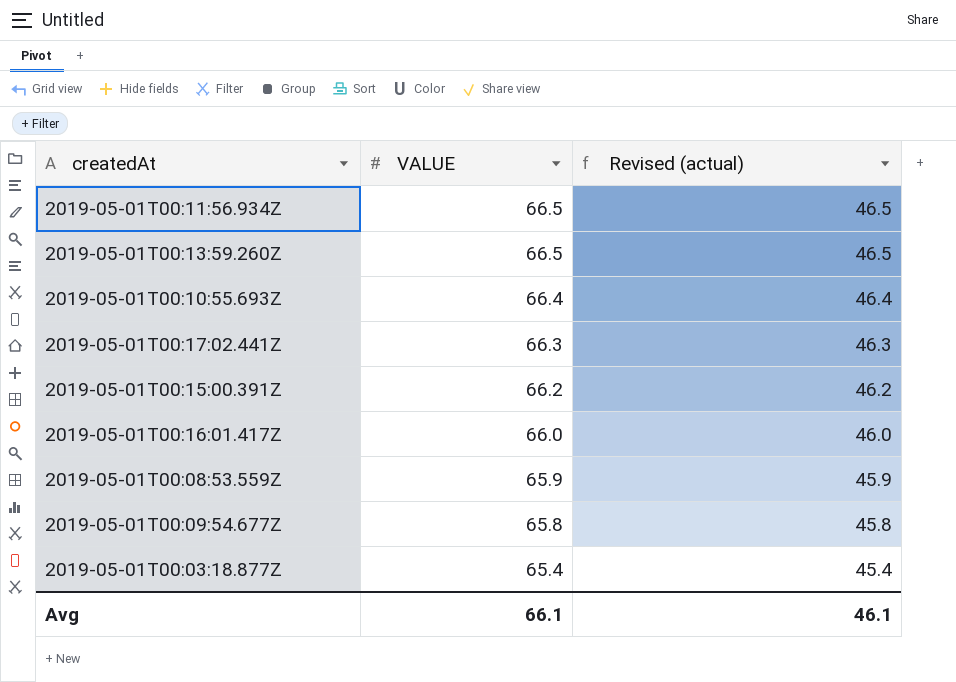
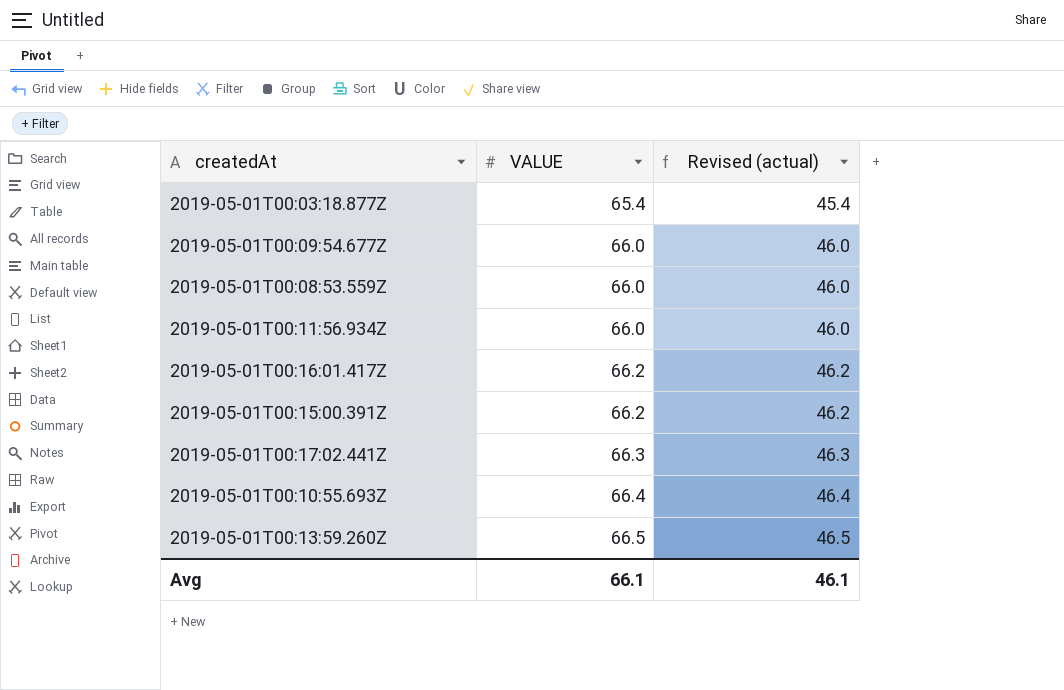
row order: VALUE descending -> VALUE ascending
2019-05-01T00:09:54.677Z | VALUE: 65.8 -> 66.0
2019-05-01T00:09:54.677Z | Revised (actual): 45.8 -> 46.0
2019-05-01T00:08:53.559Z | VALUE: 65.9 -> 66.0
2019-05-01T00:08:53.559Z | Revised (actual): 45.9 -> 46.0
2019-05-01T00:11:56.934Z | VALUE: 66.5 -> 66.0
2019-05-01T00:11:56.934Z | Revised (actual): 46.5 -> 46.0
2019-05-01T00:16:01.417Z | VALUE: 66.0 -> 66.2
2019-05-01T00:16:01.417Z | Revised (actual): 46.0 -> 46.2

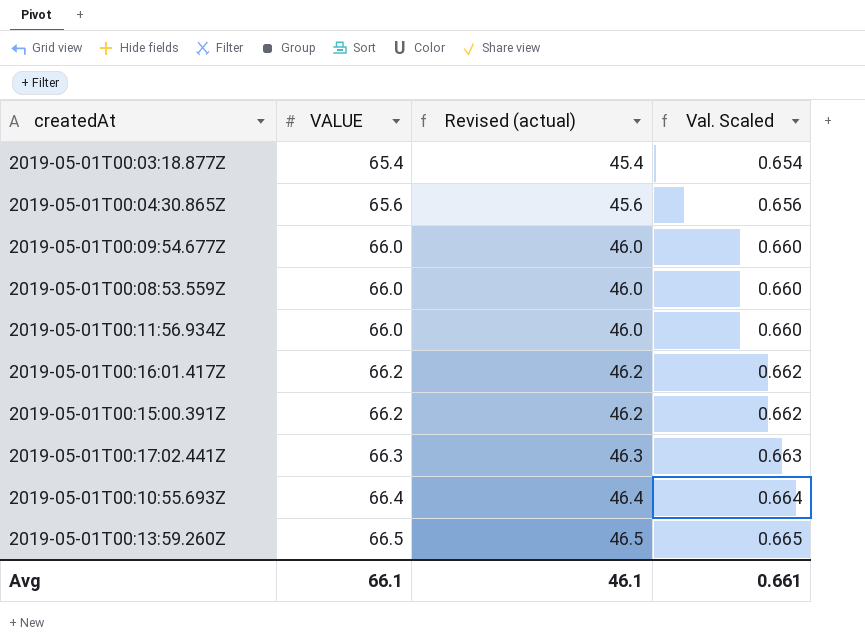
column Val. Scaled | formula: none -> [VALUE] * 0.01
row 2019-05-01T00:04:30.865Z: none -> 65.6 | 45.6 | 0.656

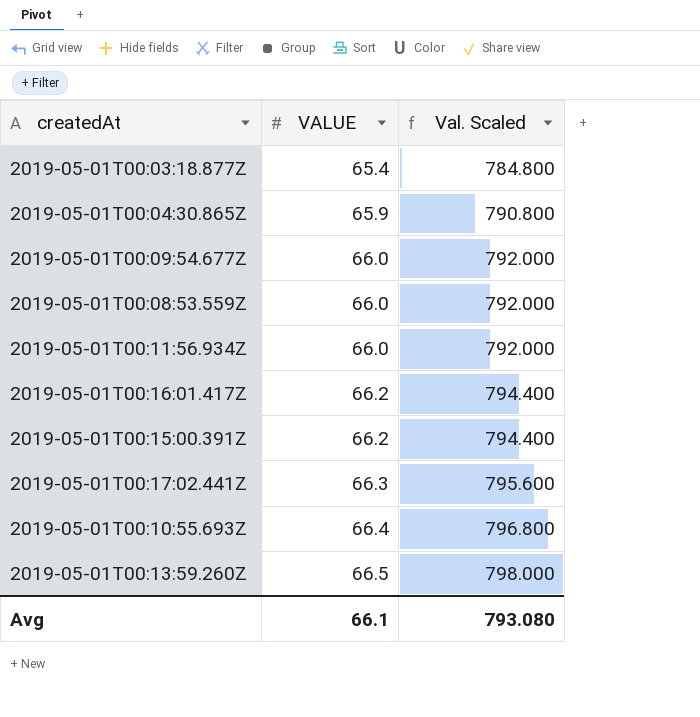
column Revised (actual) | formula: [VALUE] - 20 -> none
column Val. Scaled | formula: [VALUE] * 0.01 -> [VALUE] * 12
2019-05-01T00:04:30.865Z | VALUE: 65.6 -> 65.9
Avg | Val. Scaled: 0.661 -> 793.080

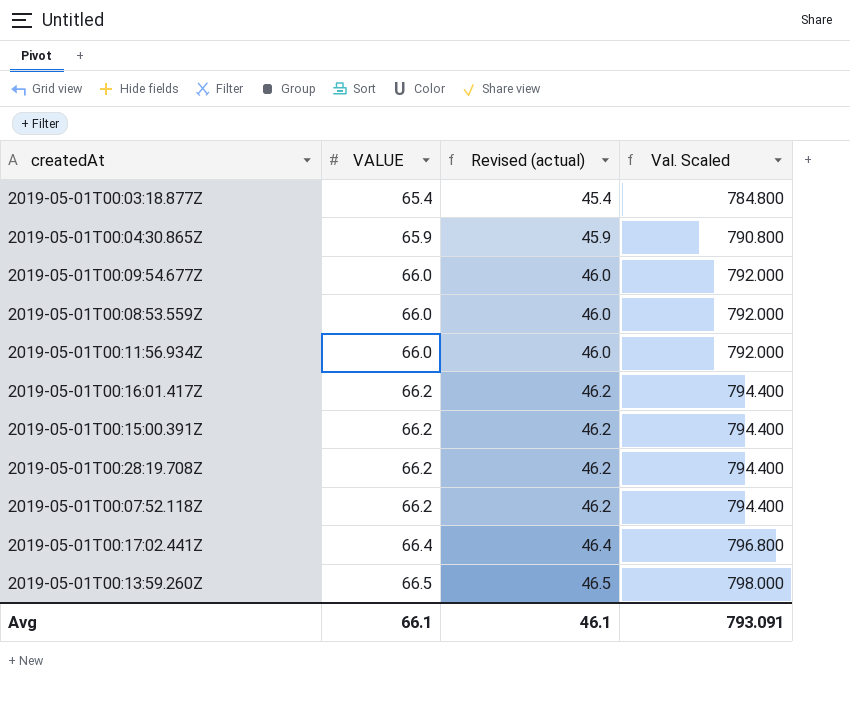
column Revised (actual) | formula: none -> [VALUE] - 20
row 2019-05-01T00:10:55.693Z: 66.4 | 796.800 -> none
row 2019-05-01T00:28:19.708Z: none -> 66.2 | 46.2 | 794.400
row 2019-05-01T00:07:52.118Z: none -> 66.2 | 46.2 | 794.400
2019-05-01T00:17:02.441Z | VALUE: 66.3 -> 66.4
2019-05-01T00:17:02.441Z | Val. Scaled: 795.600 -> 796.800
Avg | Val. Scaled: 793.080 -> 793.091

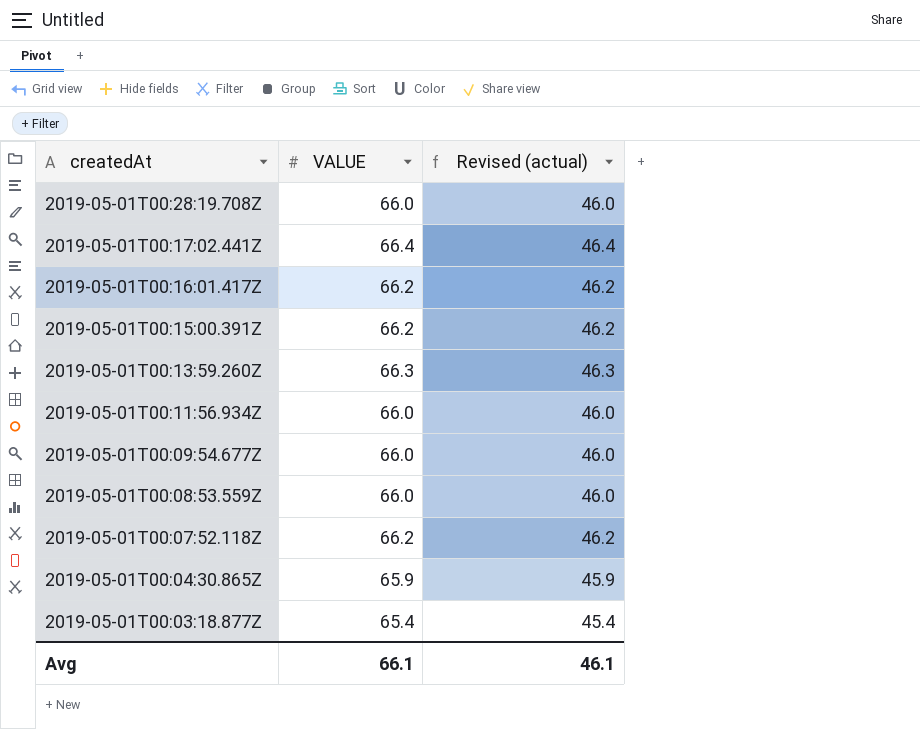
row order: VALUE ascending -> createdAt descending
column Val. Scaled | formula: [VALUE] * 12 -> none
2019-05-01T00:28:19.708Z | VALUE: 66.2 -> 66.0
2019-05-01T00:28:19.708Z | Revised (actual): 46.2 -> 46.0
2019-05-01T00:13:59.260Z | VALUE: 66.5 -> 66.3
2019-05-01T00:13:59.260Z | Revised (actual): 46.5 -> 46.3

